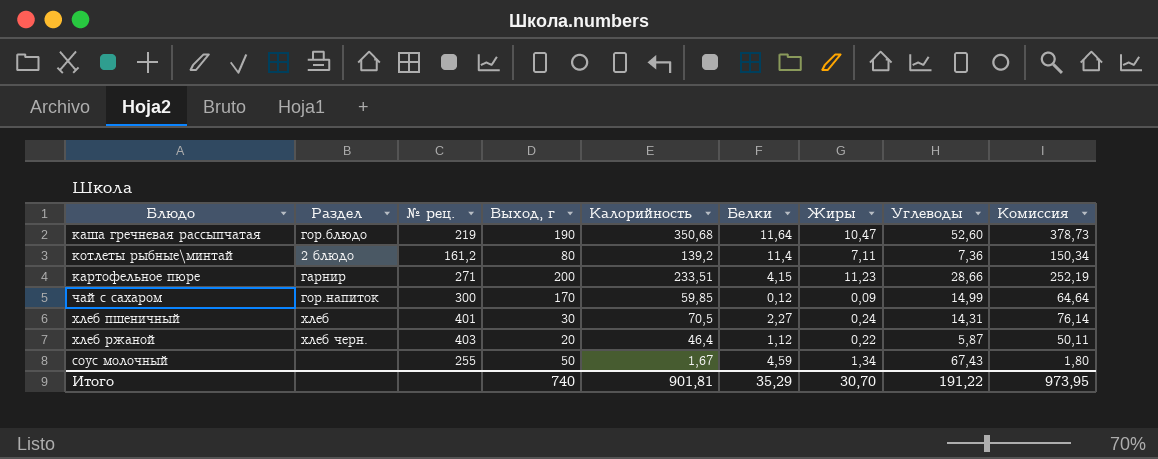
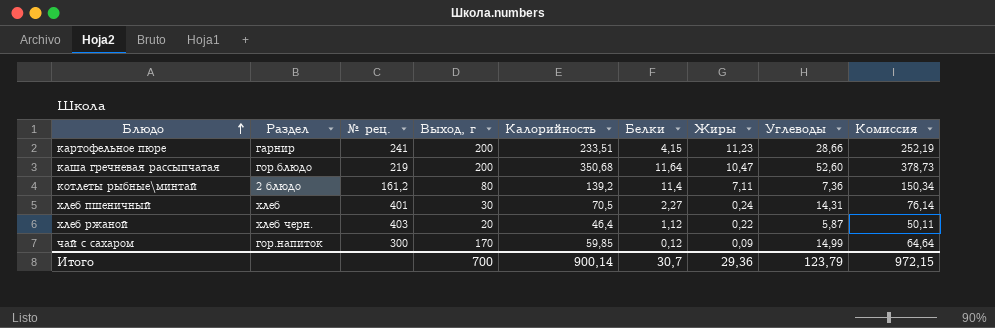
row order: none -> Блюдо ascending
row соус молочный: none | 255 | 50 | 1,67 | 4,59 | 1,34 | 67,43 | 1,80 -> none
картофельное пюре | № рец.: 271 -> 241
каша гречневая рассыпчатая | Выход, г: 190 -> 200
Итого | Выход, г: 740 -> 700
Итого | Калорийность: 901,81 -> 900,14
Итого | Белки: 35,29 -> 30,7
Итого | Жиры: 30,70 -> 29,36
Итого | Углеводы: 191,22 -> 123,79
Итого | Комиссия: 973,95 -> 972,15

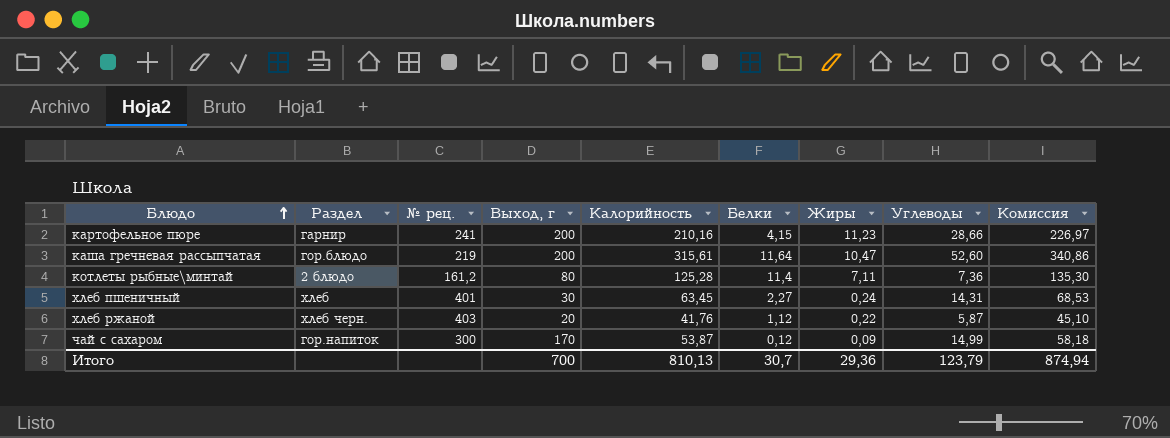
картофельное пюре | Калорийность: 233,51 -> 210,16
картофельное пюре | Комиссия: 252,19 -> 226,97
каша гречневая рассыпчатая | Калорийность: 350,68 -> 315,61
каша гречневая рассыпчатая | Комиссия: 378,73 -> 340,86
котлеты рыбные\минтай | Калорийность: 139,2 -> 125,28
котлеты рыбные\минтай | Комиссия: 150,34 -> 135,30
хлеб пшеничный | Калорийность: 70,5 -> 63,45
хлеб пшеничный | Комиссия: 76,14 -> 68,53
хлеб ржаной | Калорийность: 46,4 -> 41,76
хлеб ржаной | Комиссия: 50,11 -> 45,10
чай с сахаром | Калорийность: 59,85 -> 53,87
чай с сахаром | Комиссия: 64,64 -> 58,18
Итого | Калорийность: 900,14 -> 810,13
Итого | Комиссия: 972,15 -> 874,94

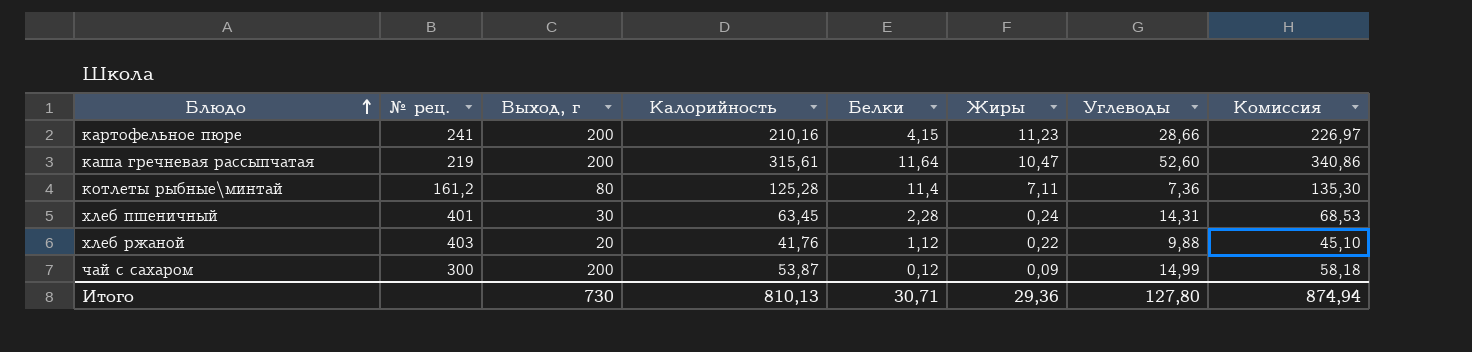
column Раздел | position: 2 -> none
хлеб пшеничный | Белки: 2,27 -> 2,28
хлеб ржаной | Углеводы: 5,87 -> 9,88
чай с сахаром | Выход, г: 170 -> 200
Итого | Выход, г: 700 -> 730
Итого | Белки: 30,7 -> 30,71
Итого | Углеводы: 123,79 -> 127,80

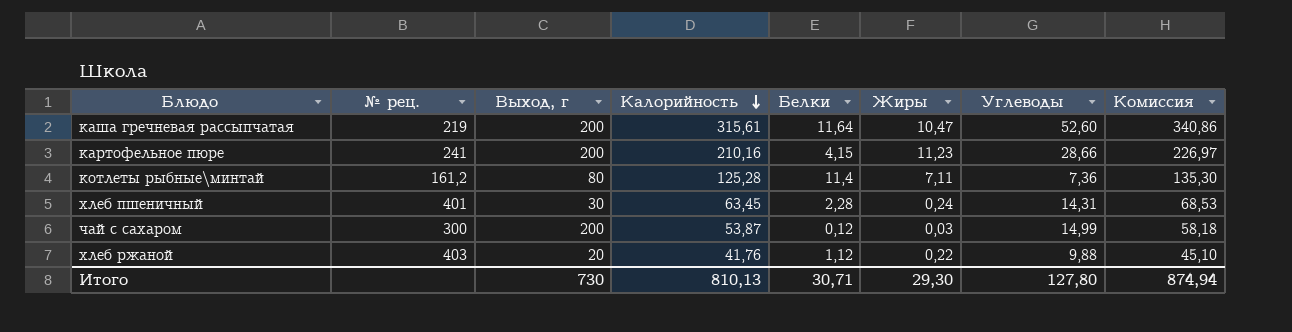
row order: Блюдо ascending -> Калорийность descending
чай с сахаром | Жиры: 0,09 -> 0,03
Итого | Жиры: 29,36 -> 29,30

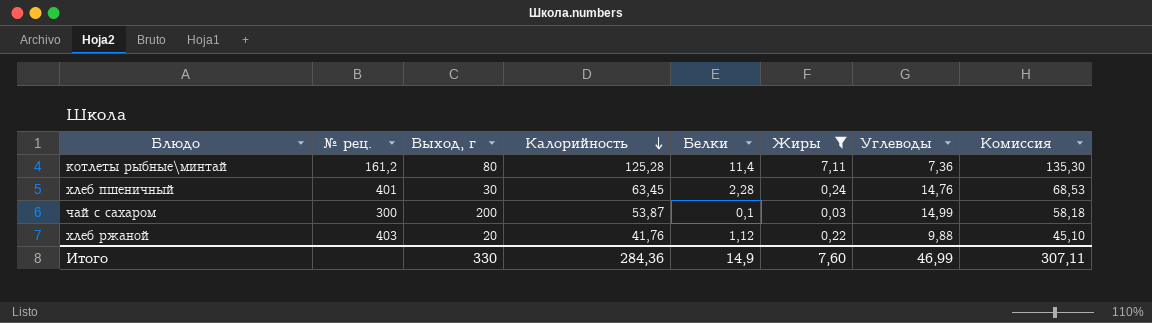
filter: none -> Жиры <= 7,11
хлеб пшеничный | Углеводы: 14,31 -> 14,76
чай с сахаром | Белки: 0,12 -> 0,1
Итого | Выход, г: 730 -> 330
Итого | Калорийность: 810,13 -> 284,36
Итого | Белки: 30,71 -> 14,9
Итого | Жиры: 29,30 -> 7,60
Итого | Углеводы: 127,80 -> 46,99
Итого | Комиссия: 874,94 -> 307,11

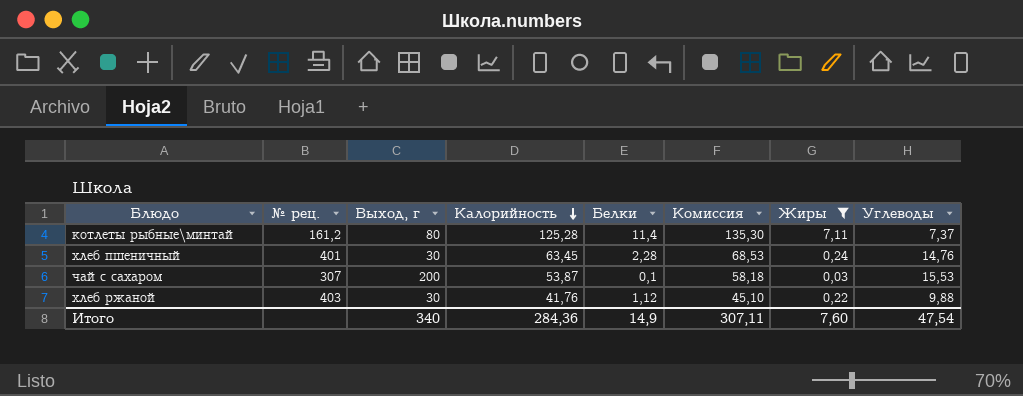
column Комиссия | position: 8 -> 6
котлеты рыбные\минтай | Углеводы: 7,36 -> 7,37
чай с сахаром | № рец.: 300 -> 307
чай с сахаром | Углеводы: 14,99 -> 15,53
хлеб ржаной | Выход, г: 20 -> 30
Итого | Выход, г: 330 -> 340
Итого | Углеводы: 46,99 -> 47,54

